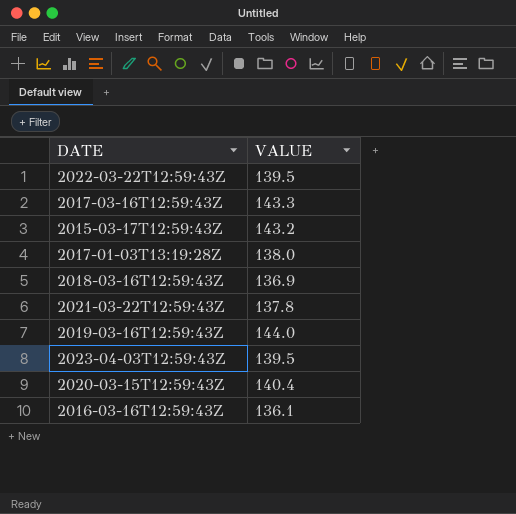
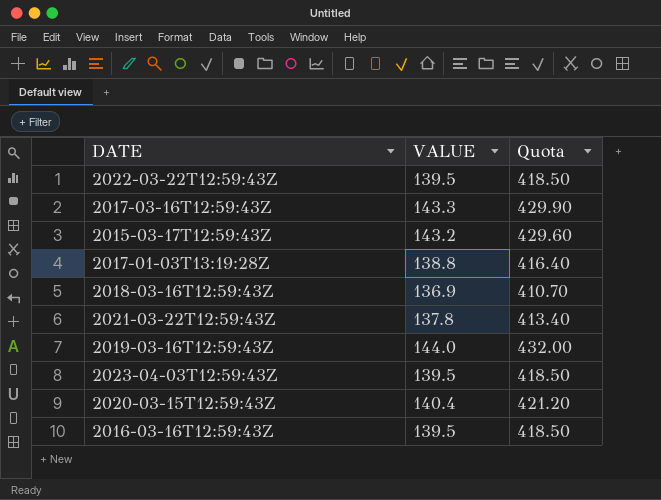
column Quota | formula: none -> [VALUE] * 3
2017-01-03T13:19:28Z | VALUE: 138.0 -> 138.8
2016-03-16T12:59:43Z | VALUE: 136.1 -> 139.5

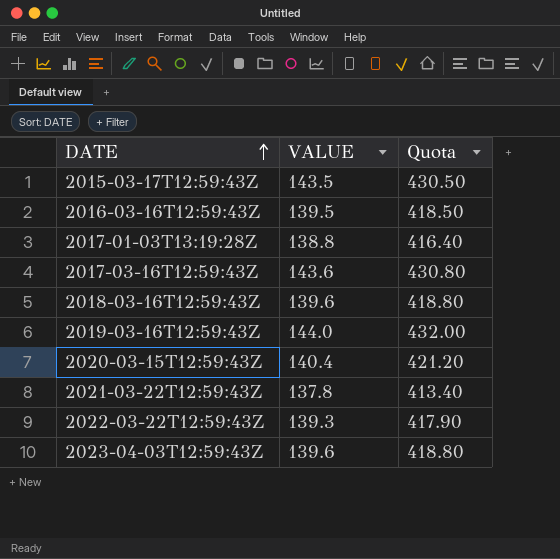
row order: none -> DATE ascending
2015-03-17T12:59:43Z | VALUE: 143.2 -> 143.5
2015-03-17T12:59:43Z | Quota: 429.60 -> 430.50
2017-03-16T12:59:43Z | VALUE: 143.3 -> 143.6
2017-03-16T12:59:43Z | Quota: 429.90 -> 430.80
2018-03-16T12:59:43Z | VALUE: 136.9 -> 139.6
2018-03-16T12:59:43Z | Quota: 410.70 -> 418.80
2022-03-22T12:59:43Z | VALUE: 139.5 -> 139.3
2022-03-22T12:59:43Z | Quota: 418.50 -> 417.90
2023-04-03T12:59:43Z | VALUE: 139.5 -> 139.6
2023-04-03T12:59:43Z | Quota: 418.50 -> 418.80

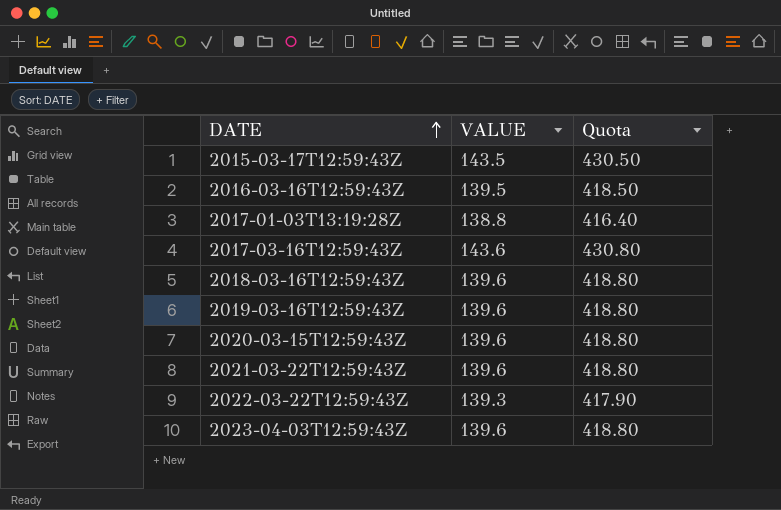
2019-03-16T12:59:43Z | VALUE: 144.0 -> 139.6
2019-03-16T12:59:43Z | Quota: 432.00 -> 418.80
2020-03-15T12:59:43Z | VALUE: 140.4 -> 139.6
2020-03-15T12:59:43Z | Quota: 421.20 -> 418.80
2021-03-22T12:59:43Z | VALUE: 137.8 -> 139.6
2021-03-22T12:59:43Z | Quota: 413.40 -> 418.80

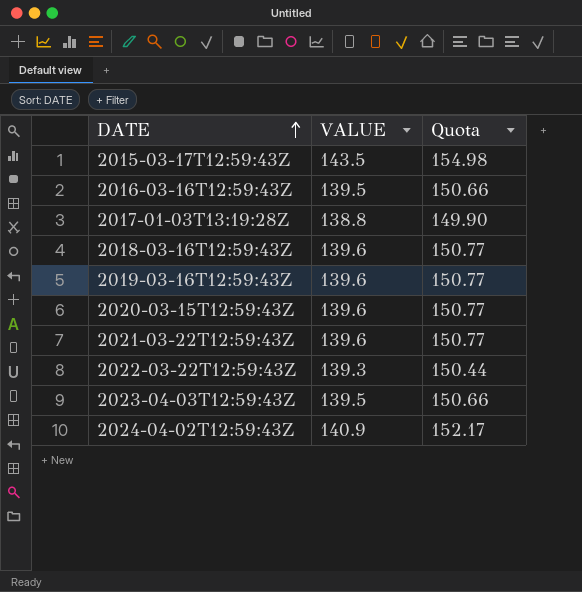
column Quota | formula: [VALUE] * 3 -> [VALUE] * 1.08
row 2017-03-16T12:59:43Z: 143.6 | 430.80 -> none
2023-04-03T12:59:43Z | VALUE: 139.6 -> 139.5
row 2024-04-02T12:59:43Z: none -> 140.9 | 152.17

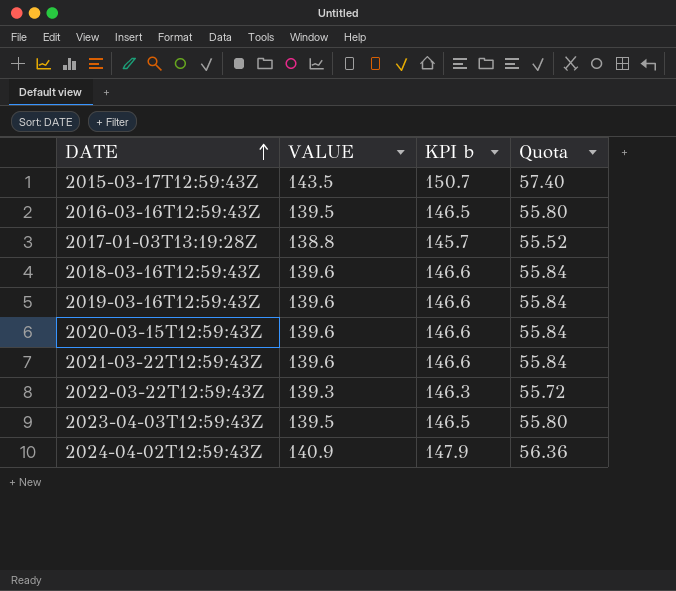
column KPI b | formula: none -> [VALUE] * 1.05
column Quota | formula: [VALUE] * 1.08 -> [VALUE] * 0.4

